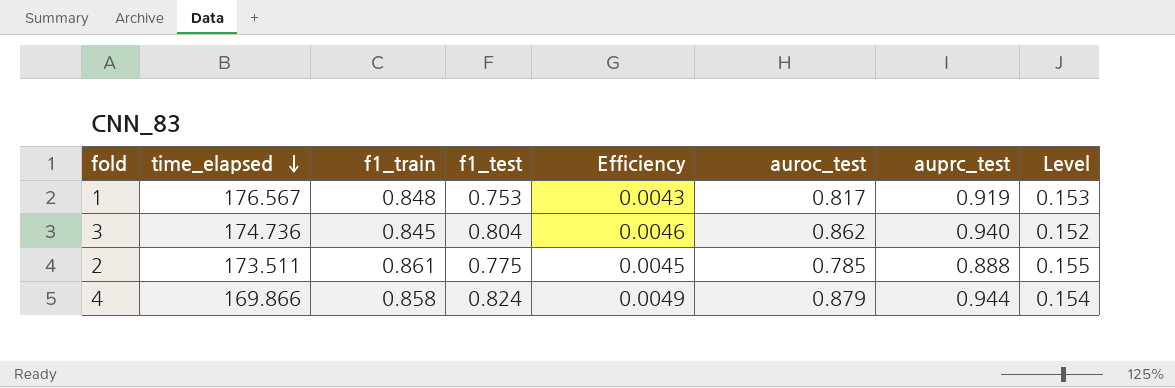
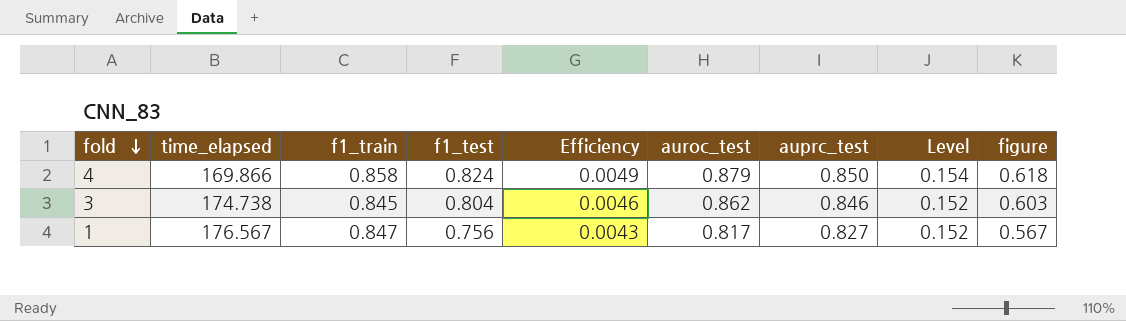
row order: time_elapsed descending -> fold descending
column figure | formula: none -> [f1_test] * 0.75
row 2: 173.511 | 0.861 | 0.775 | 0.0045 | 0.785 | 0.888 | 0.155 -> none
4 | auprc_test: 0.944 -> 0.850
3 | time_elapsed: 174.736 -> 174.738
3 | auprc_test: 0.940 -> 0.846
1 | f1_train: 0.848 -> 0.847
1 | f1_test: 0.753 -> 0.756
1 | auprc_test: 0.919 -> 0.827
1 | Level: 0.153 -> 0.152

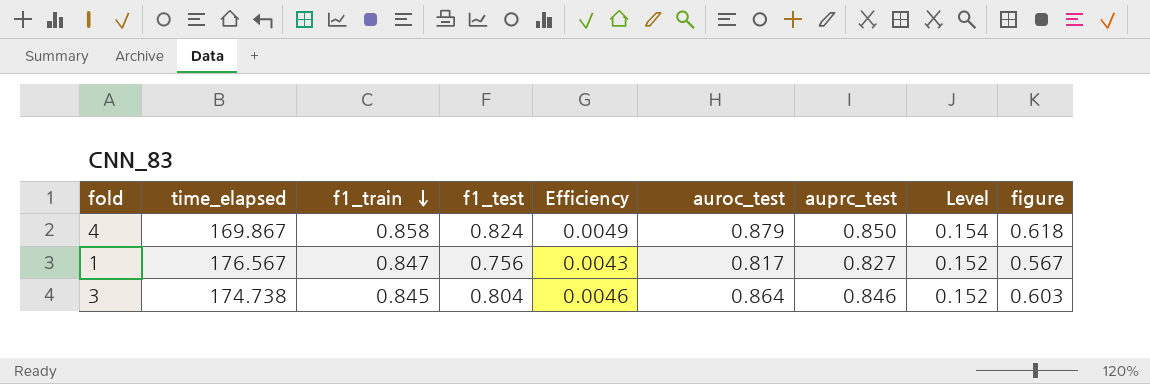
row order: fold descending -> f1_train descending
4 | time_elapsed: 169.866 -> 169.867
3 | auroc_test: 0.862 -> 0.864

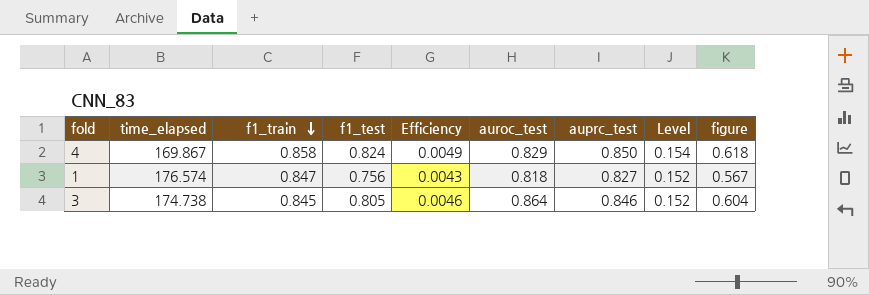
4 | auroc_test: 0.879 -> 0.829
1 | time_elapsed: 176.567 -> 176.574
1 | auroc_test: 0.817 -> 0.818
3 | f1_test: 0.804 -> 0.805
3 | figure: 0.603 -> 0.604

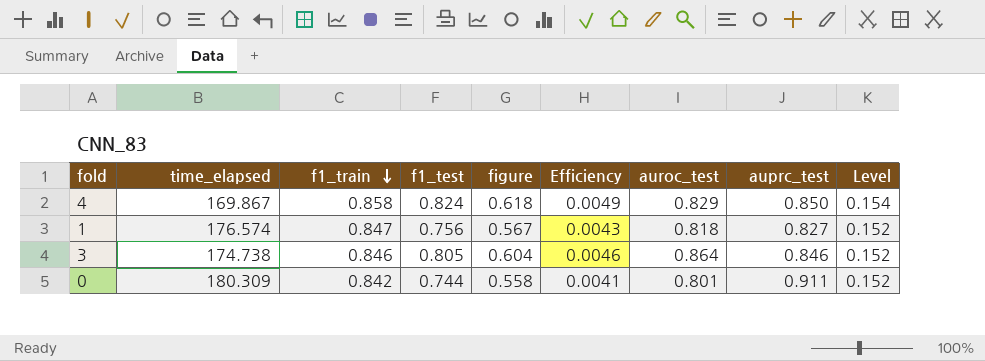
column figure | position: 9 -> 5
3 | f1_train: 0.845 -> 0.846
row 0: none -> 180.309 | 0.842 | 0.744 | 0.558 | 0.0041 | 0.801 | 0.911 | 0.152

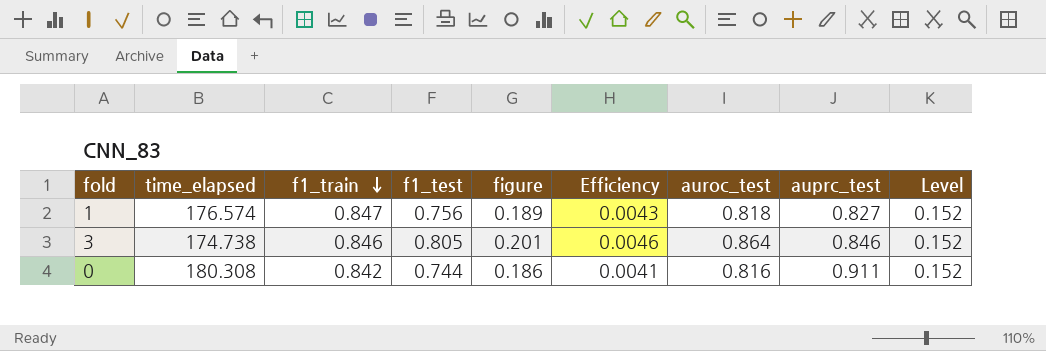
column figure | formula: [f1_test] * 0.75 -> [f1_test] * 0.25
row 4: 169.867 | 0.858 | 0.824 | 0.618 | 0.0049 | 0.829 | 0.850 | 0.154 -> none
0 | time_elapsed: 180.309 -> 180.308
0 | auroc_test: 0.801 -> 0.816

